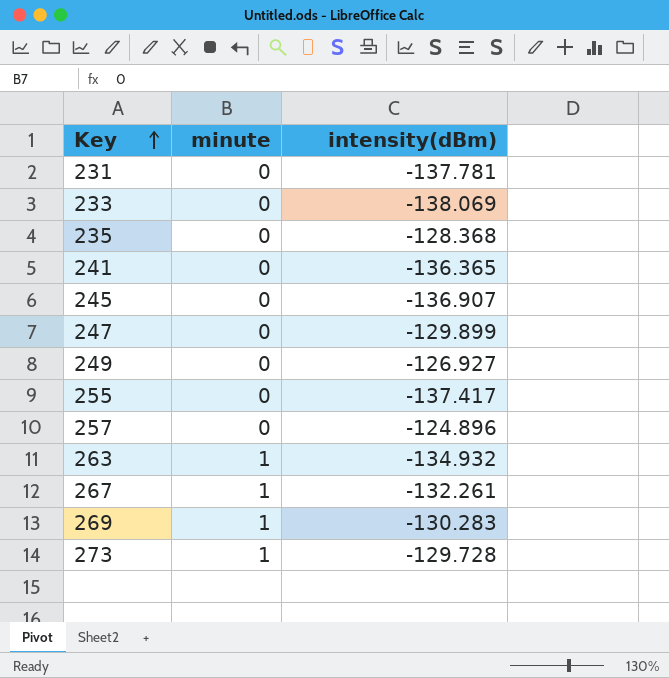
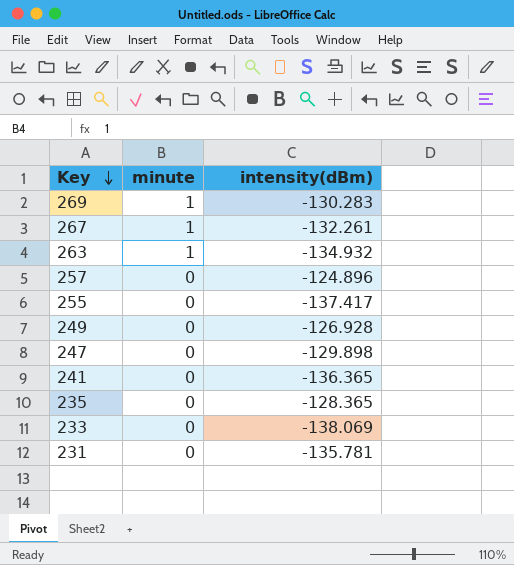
row order: Key ascending -> Key descending
row 245: 0 | -136.907 -> none
row 273: 1 | -129.728 -> none
249 | intensity(dBm): -126.927 -> -126.928
247 | intensity(dBm): -129.899 -> -129.898
235 | intensity(dBm): -128.368 -> -128.365
231 | intensity(dBm): -137.781 -> -135.781

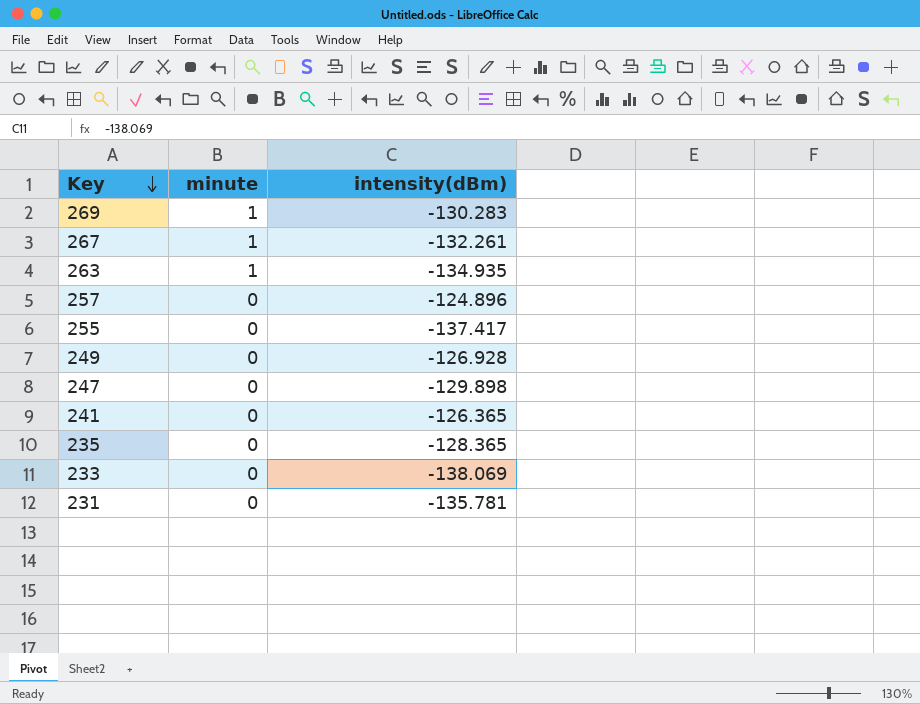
263 | intensity(dBm): -134.932 -> -134.935
241 | intensity(dBm): -136.365 -> -126.365

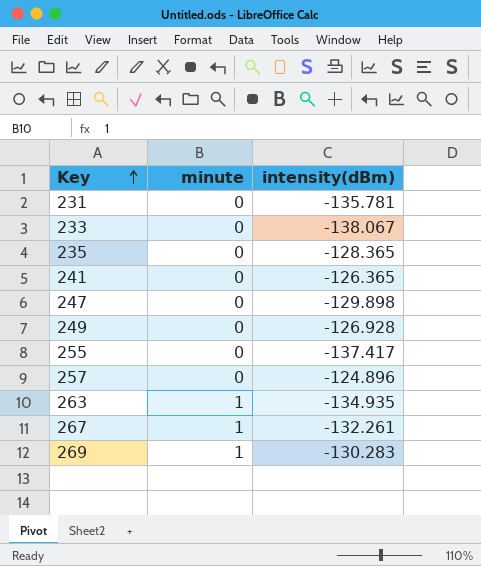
row order: Key descending -> Key ascending
233 | intensity(dBm): -138.069 -> -138.067

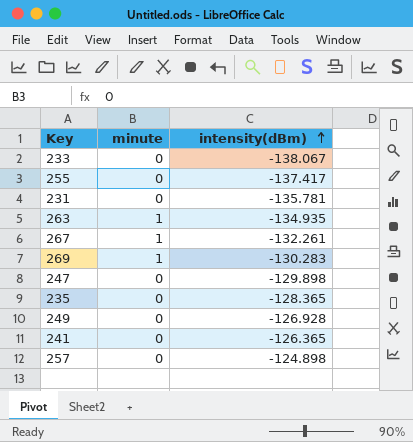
row order: Key ascending -> intensity(dBm) ascending
257 | intensity(dBm): -124.896 -> -124.898

